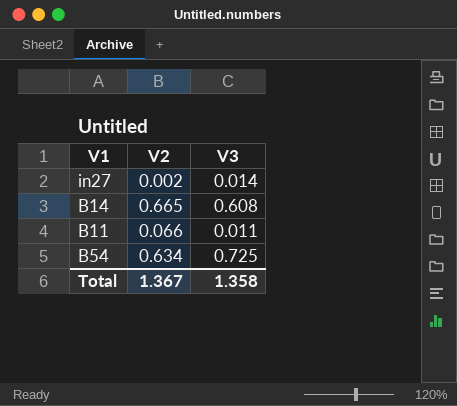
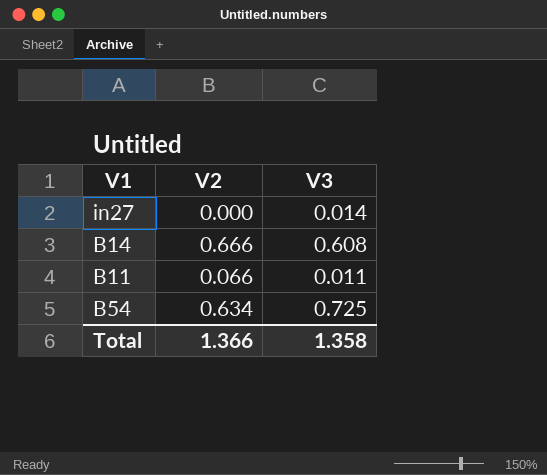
in27 | V2: 0.002 -> 0.000
B14 | V2: 0.665 -> 0.666
Total | V2: 1.367 -> 1.366

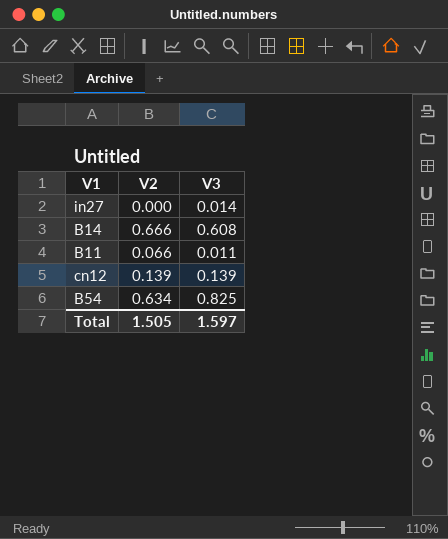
row cn12: none -> 0.139 | 0.139
B54 | V3: 0.725 -> 0.825
Total | V2: 1.366 -> 1.505
Total | V3: 1.358 -> 1.597

